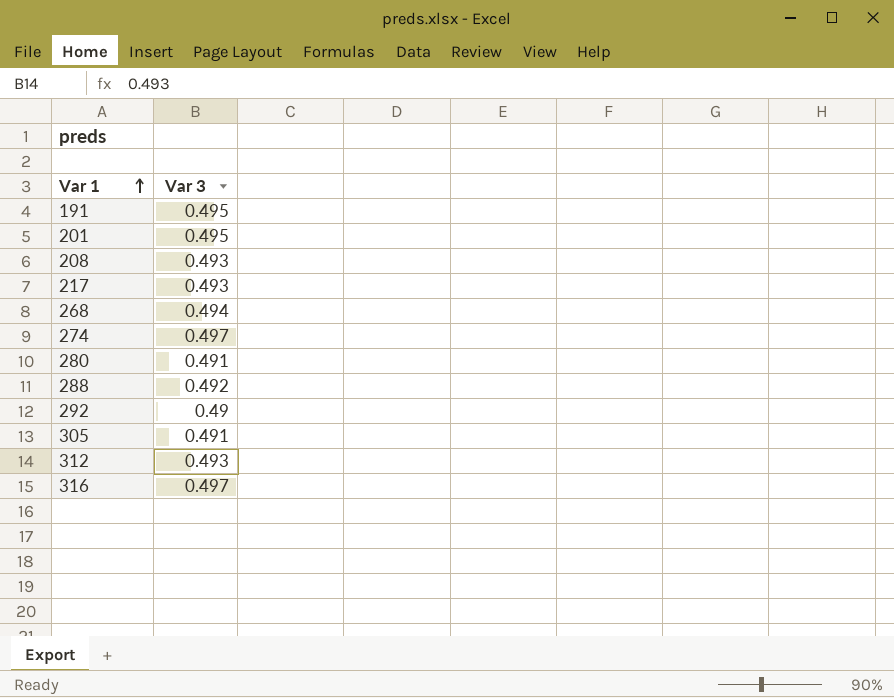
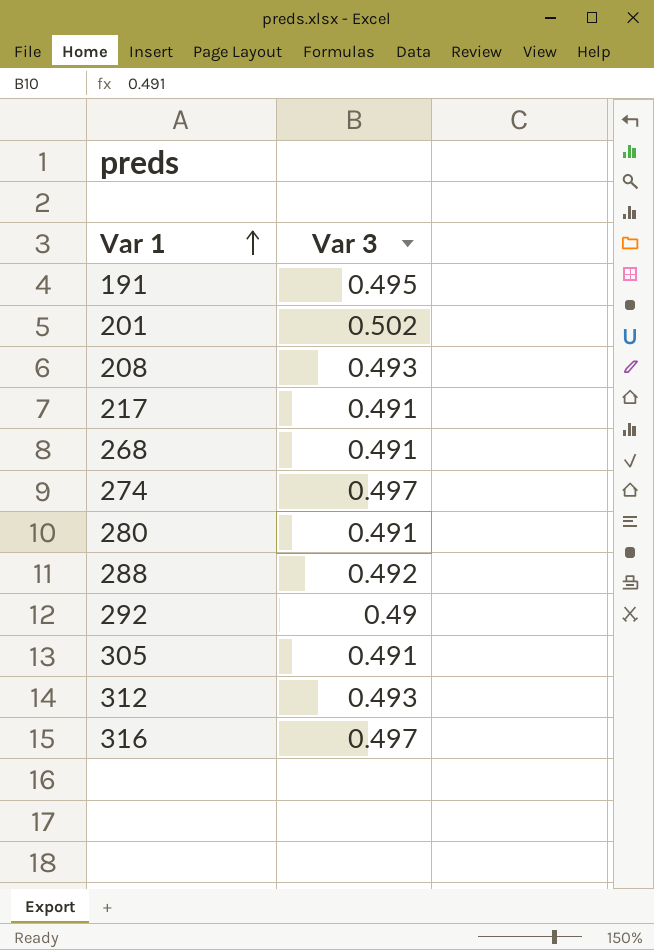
201 | Var 3: 0.495 -> 0.502
217 | Var 3: 0.493 -> 0.491
268 | Var 3: 0.494 -> 0.491

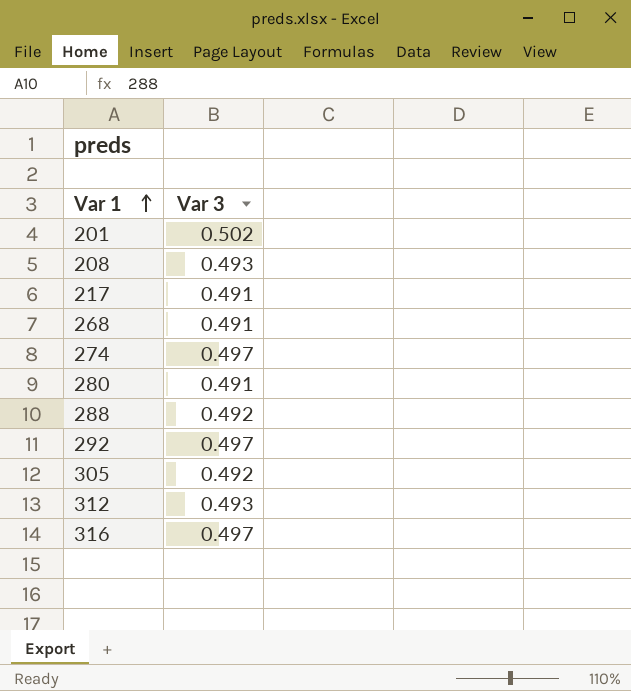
row 191: 0.495 -> none
292 | Var 3: 0.49 -> 0.497
305 | Var 3: 0.491 -> 0.492

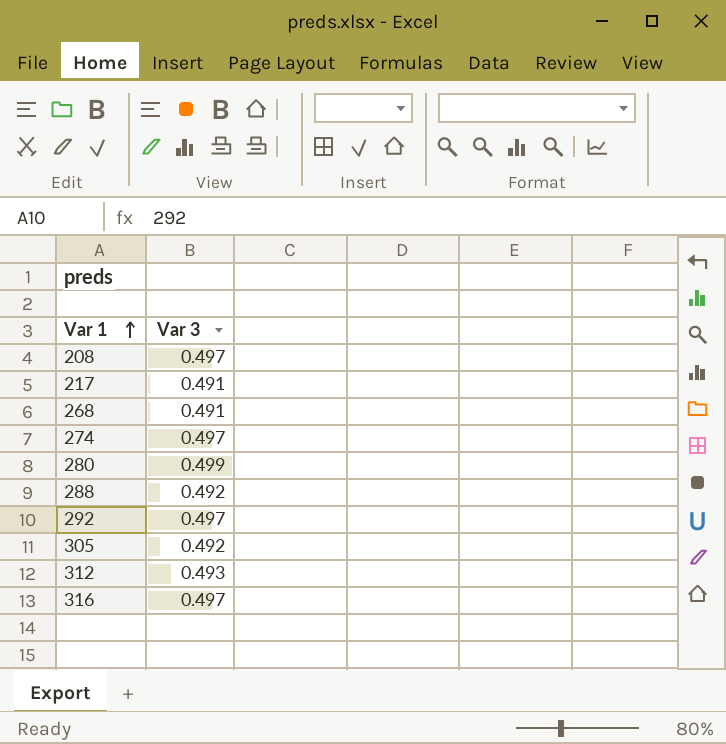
row 201: 0.502 -> none
208 | Var 3: 0.493 -> 0.497
280 | Var 3: 0.491 -> 0.499

